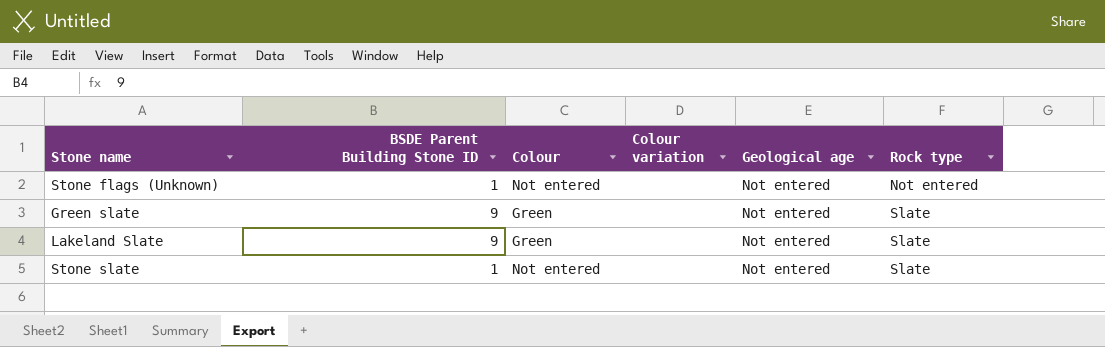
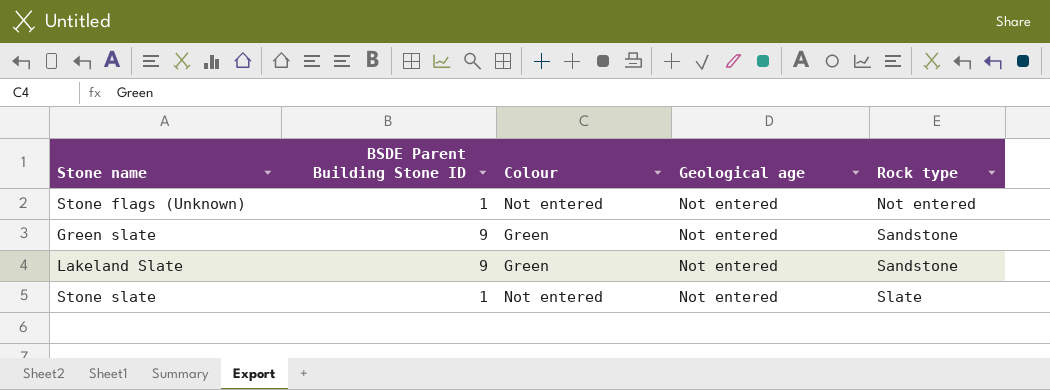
column Colour variation | position: 4 -> none
Green slate | Rock type: Slate -> Sandstone
Lakeland Slate | Rock type: Slate -> Sandstone

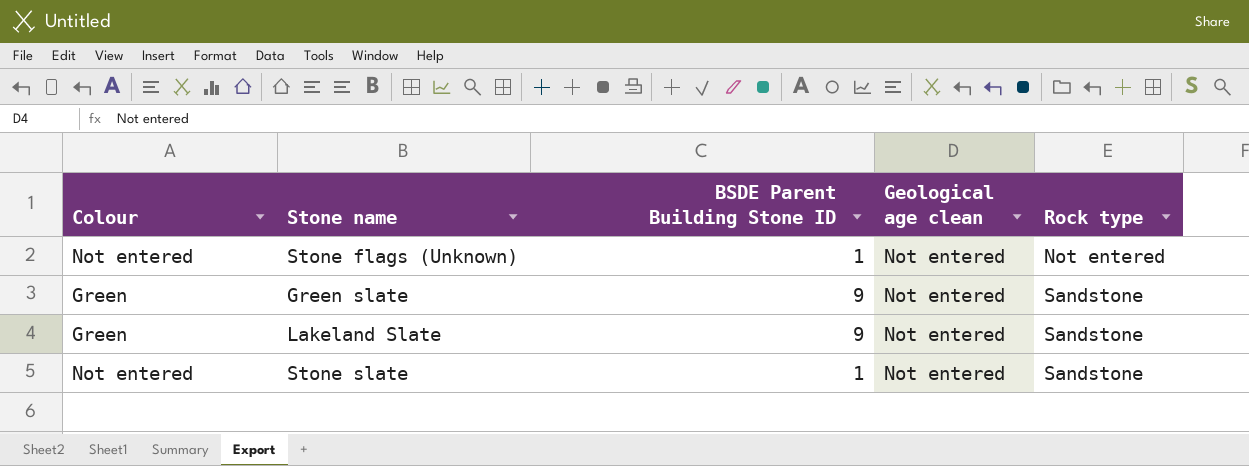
column Colour | position: 3 -> 1
column name: Geological age -> Geological age clean
Stone slate | Rock type: Slate -> Sandstone

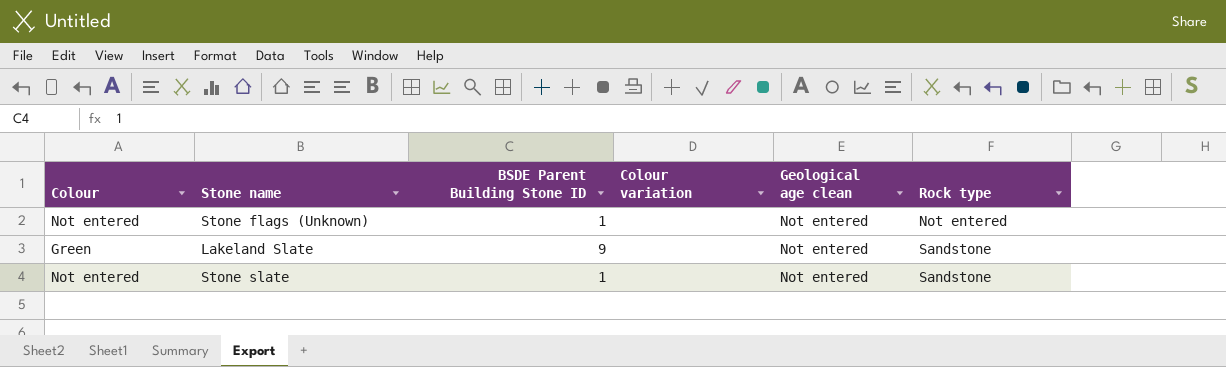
column Colour variation | position: none -> 4
row Green slate: Green | 9 | Not entered | Sandstone -> none

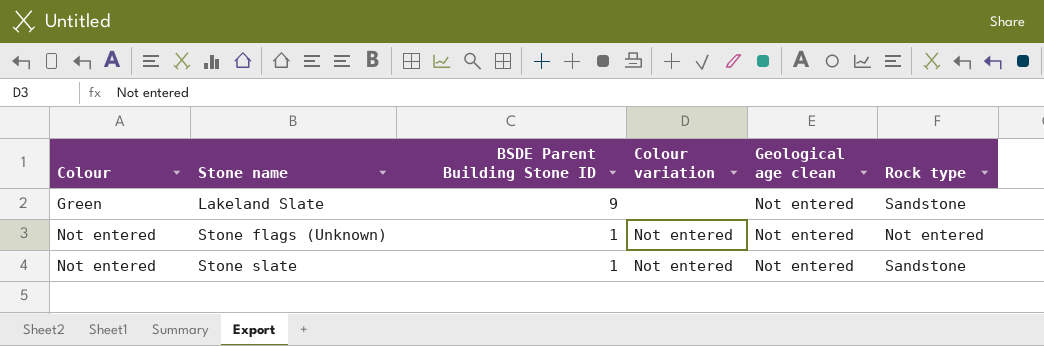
row order: Rock type ascending -> Colour ascending
Stone flags (Unknown) | Colour variation: none -> Not entered
Stone slate | Colour variation: none -> Not entered

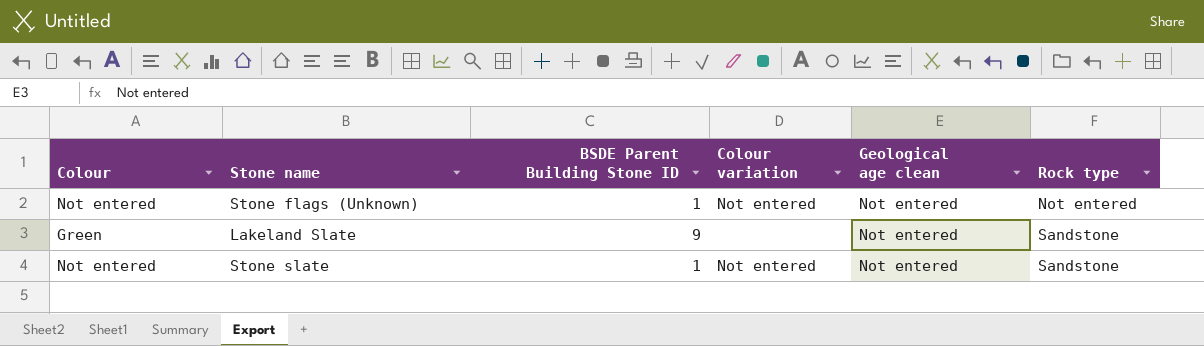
row order: Colour ascending -> Rock type ascending

